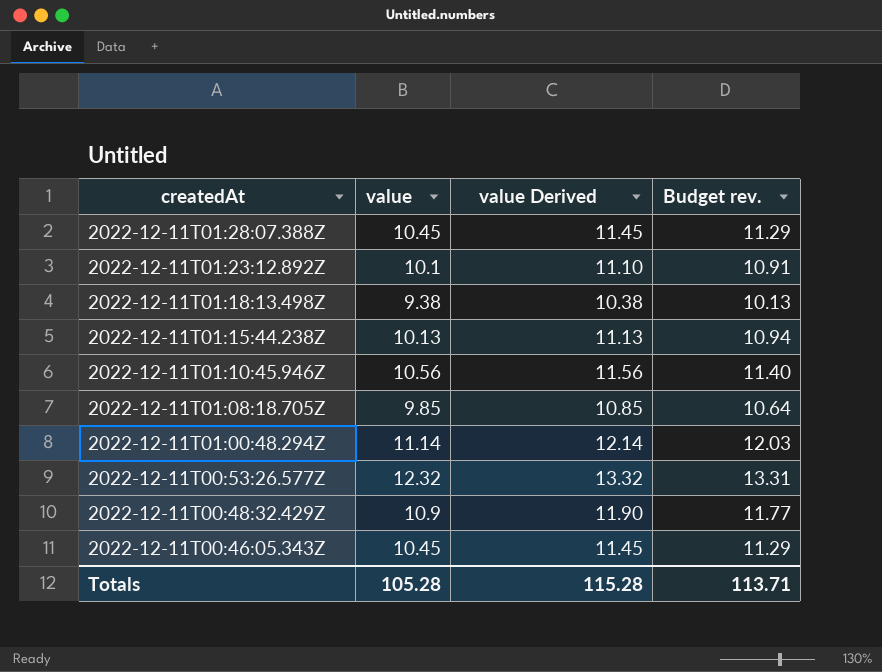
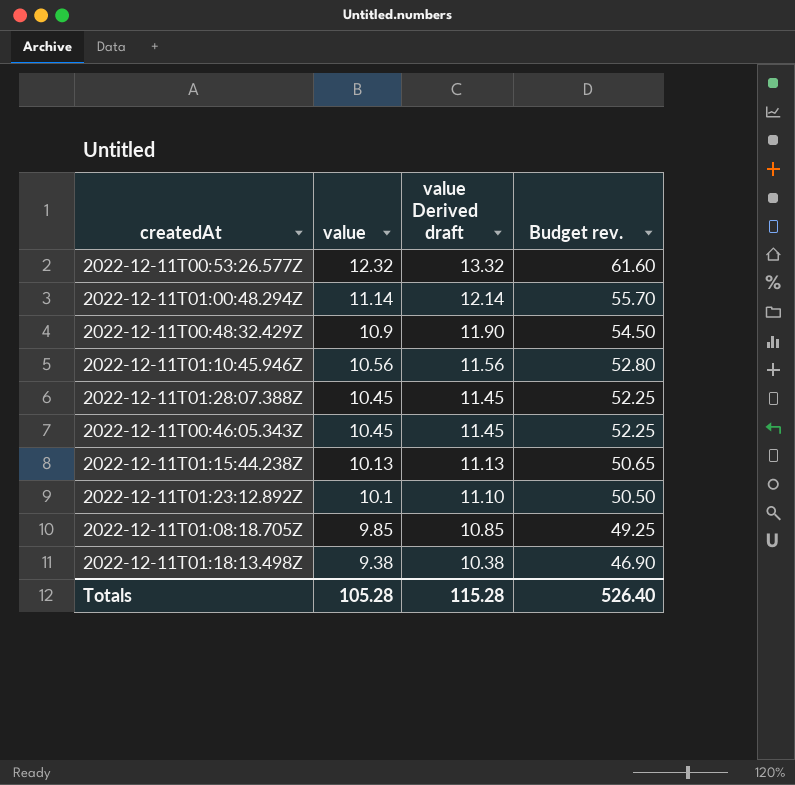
row order: createdAt descending -> value descending
column name: value Derived -> value Derived draft
column Budget rev. | formula: [value] * 1.08 -> [value] * 5
Totals | Budget rev.: 113.71 -> 526.40

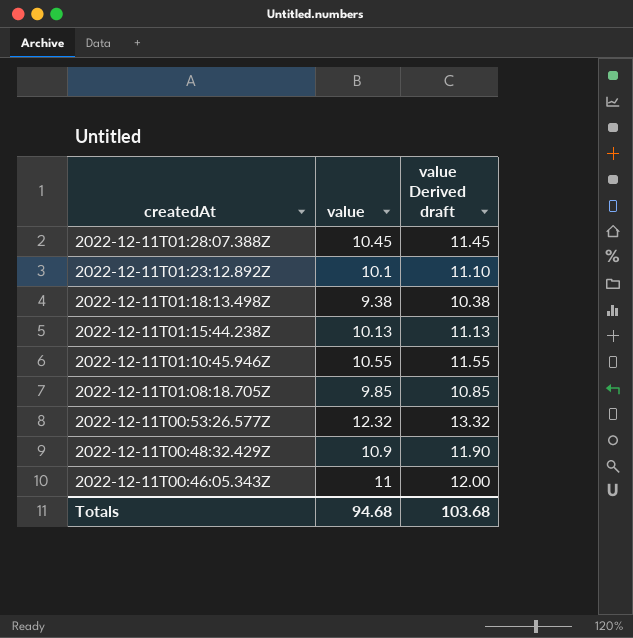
row order: value descending -> createdAt descending
column Budget rev. | formula: [value] * 5 -> none
row 2022-12-11T01:00:48.294Z: 11.14 | 12.14 | 55.70 -> none
2022-12-11T01:10:45.946Z | value: 10.56 -> 10.55
2022-12-11T01:10:45.946Z | value Derived draft: 11.56 -> 11.55
2022-12-11T00:46:05.343Z | value: 10.45 -> 11
2022-12-11T00:46:05.343Z | value Derived draft: 11.45 -> 12.00
Totals | value: 105.28 -> 94.68
Totals | value Derived draft: 115.28 -> 103.68

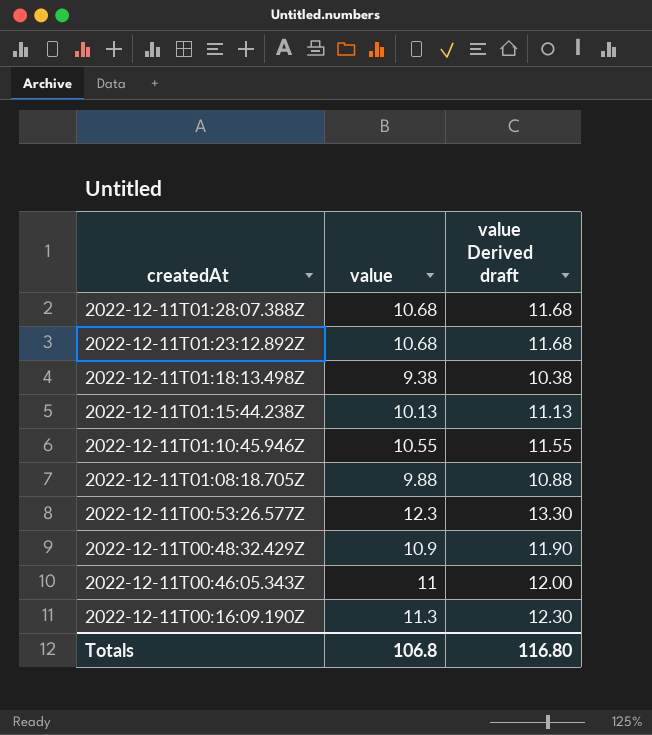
2022-12-11T01:28:07.388Z | value: 10.45 -> 10.68
2022-12-11T01:28:07.388Z | value Derived draft: 11.45 -> 11.68
2022-12-11T01:23:12.892Z | value: 10.1 -> 10.68
2022-12-11T01:23:12.892Z | value Derived draft: 11.10 -> 11.68
2022-12-11T01:08:18.705Z | value: 9.85 -> 9.88
2022-12-11T01:08:18.705Z | value Derived draft: 10.85 -> 10.88
2022-12-11T00:53:26.577Z | value: 12.32 -> 12.3
2022-12-11T00:53:26.577Z | value Derived draft: 13.32 -> 13.30
row 2022-12-11T00:16:09.190Z: none -> 11.3 | 12.30
Totals | value: 94.68 -> 106.8
Totals | value Derived draft: 103.68 -> 116.80

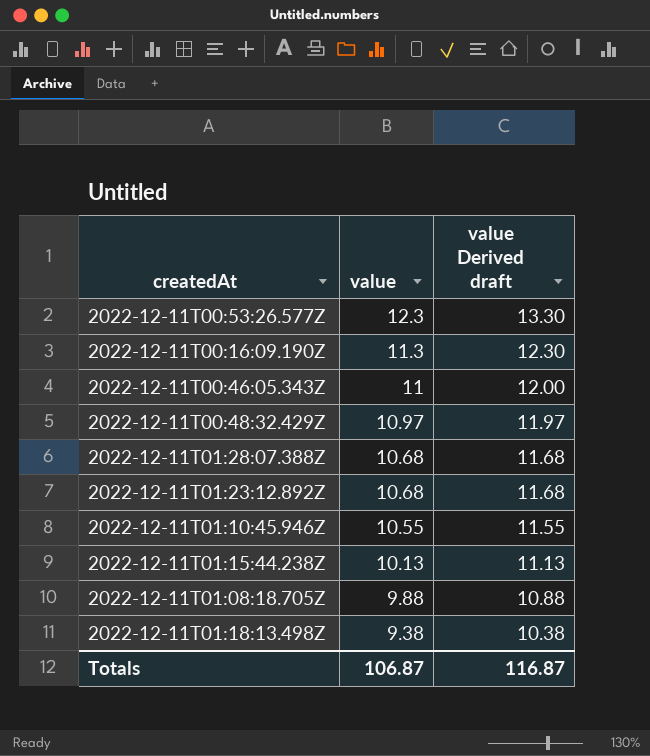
row order: createdAt descending -> value descending
2022-12-11T00:48:32.429Z | value: 10.9 -> 10.97
2022-12-11T00:48:32.429Z | value Derived draft: 11.90 -> 11.97
Totals | value: 106.8 -> 106.87
Totals | value Derived draft: 116.80 -> 116.87

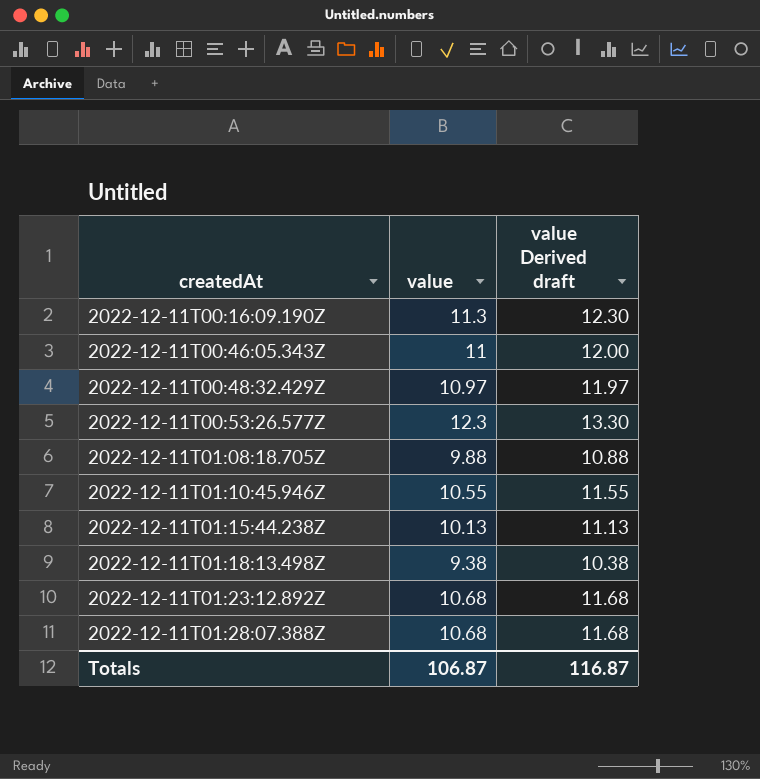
row order: value descending -> createdAt ascending

